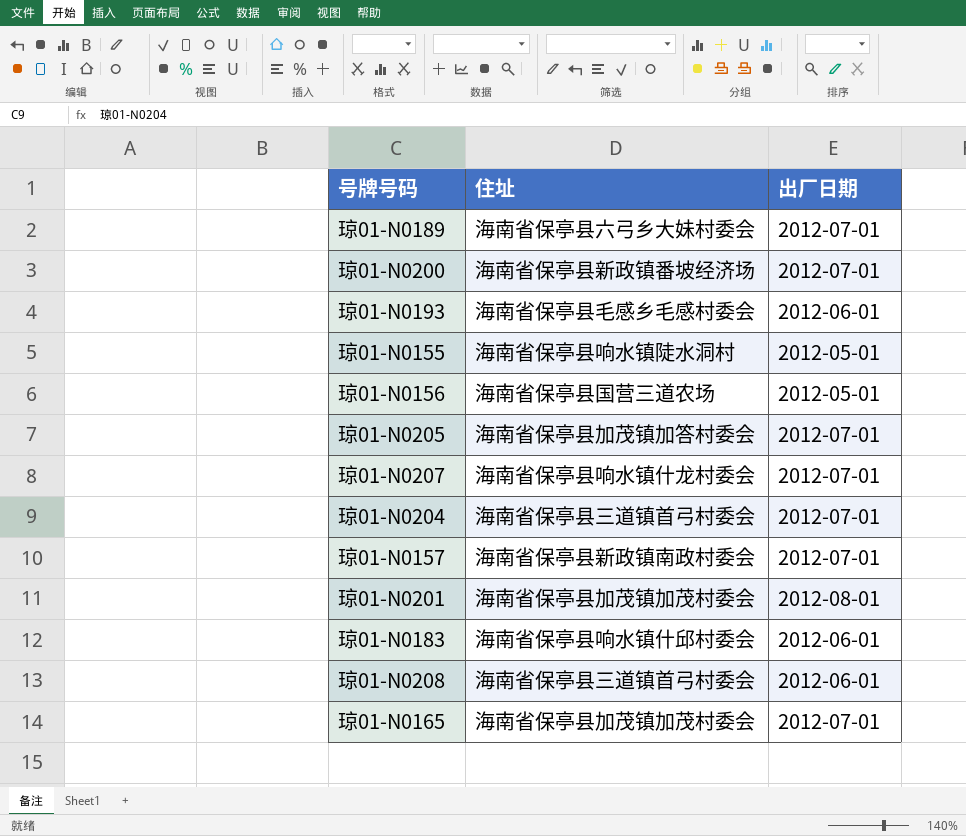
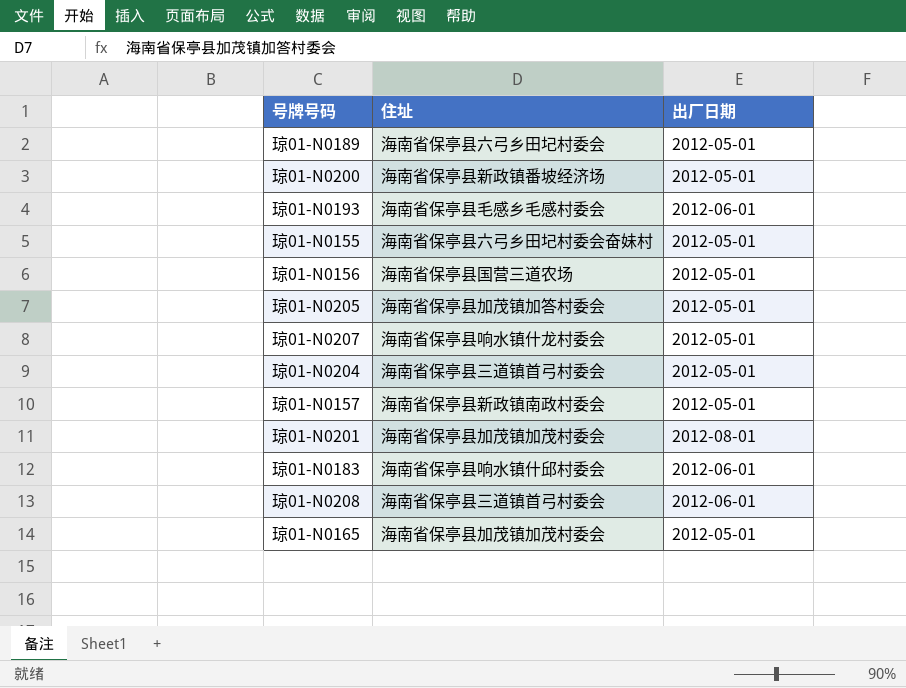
琼01-N0189 | 住址: 海南省保亭县六弓乡大妹村委会 -> 海南省保亭县六弓乡田圮村委会
琼01-N0189 | 出厂日期: 2012-07-01 -> 2012-05-01
琼01-N0200 | 出厂日期: 2012-07-01 -> 2012-05-01
琼01-N0155 | 住址: 海南省保亭县响水镇陡水洞村 -> 海南省保亭县六弓乡田圮村委会奋妹村
琼01-N0205 | 出厂日期: 2012-07-01 -> 2012-05-01
琼01-N0207 | 出厂日期: 2012-07-01 -> 2012-05-01
琼01-N0204 | 出厂日期: 2012-07-01 -> 2012-05-01
琼01-N0157 | 出厂日期: 2012-07-01 -> 2012-05-01
琼01-N0165 | 出厂日期: 2012-07-01 -> 2012-05-01

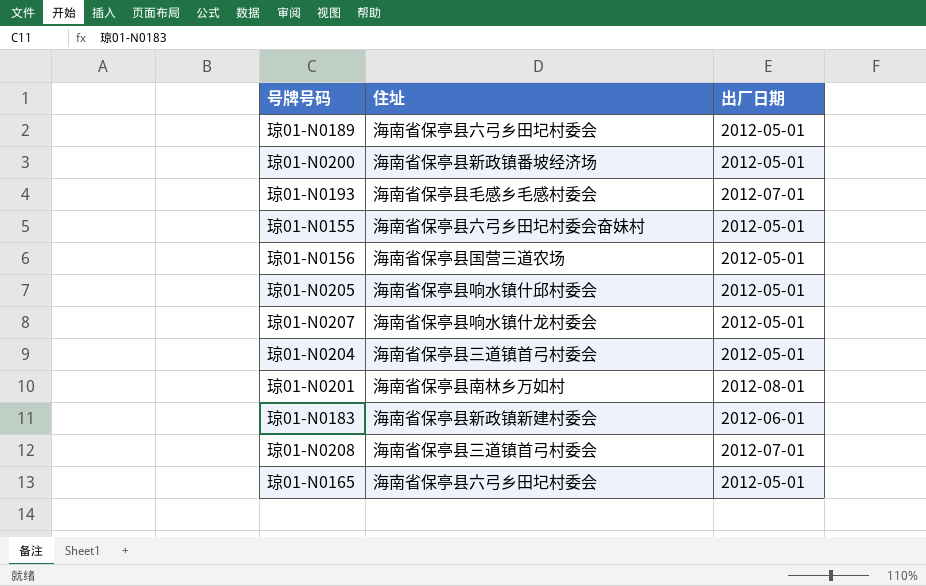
row 琼01-N0157: 海南省保亭县新政镇南政村委会 | 2012-05-01 -> none
琼01-N0193 | 出厂日期: 2012-06-01 -> 2012-07-01
琼01-N0205 | 住址: 海南省保亭县加茂镇加答村委会 -> 海南省保亭县响水镇什邱村委会
琼01-N0201 | 住址: 海南省保亭县加茂镇加茂村委会 -> 海南省保亭县南林乡万如村
琼01-N0183 | 住址: 海南省保亭县响水镇什邱村委会 -> 海南省保亭县新政镇新建村委会
琼01-N0208 | 出厂日期: 2012-06-01 -> 2012-07-01
琼01-N0165 | 住址: 海南省保亭县加茂镇加茂村委会 -> 海南省保亭县六弓乡田圮村委会

